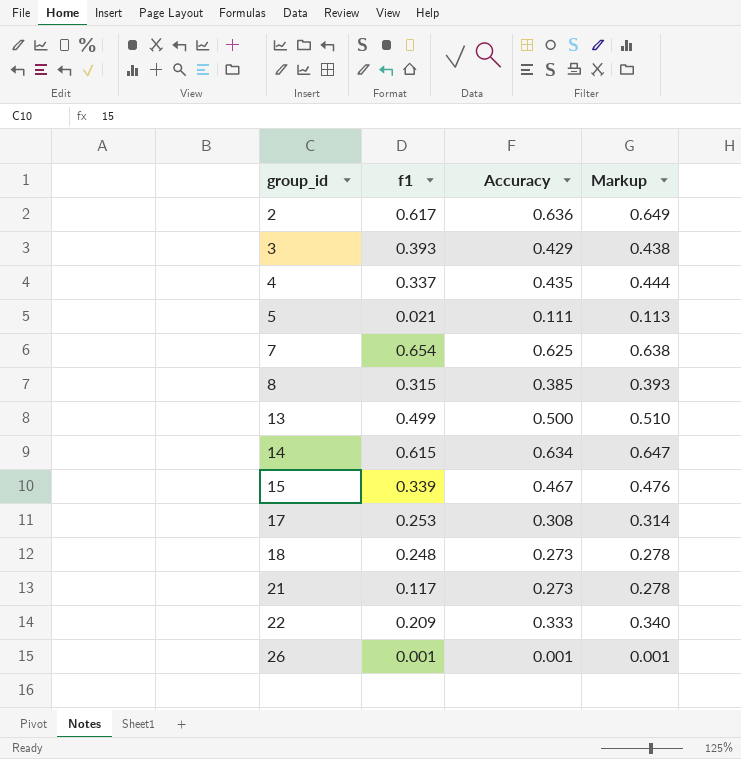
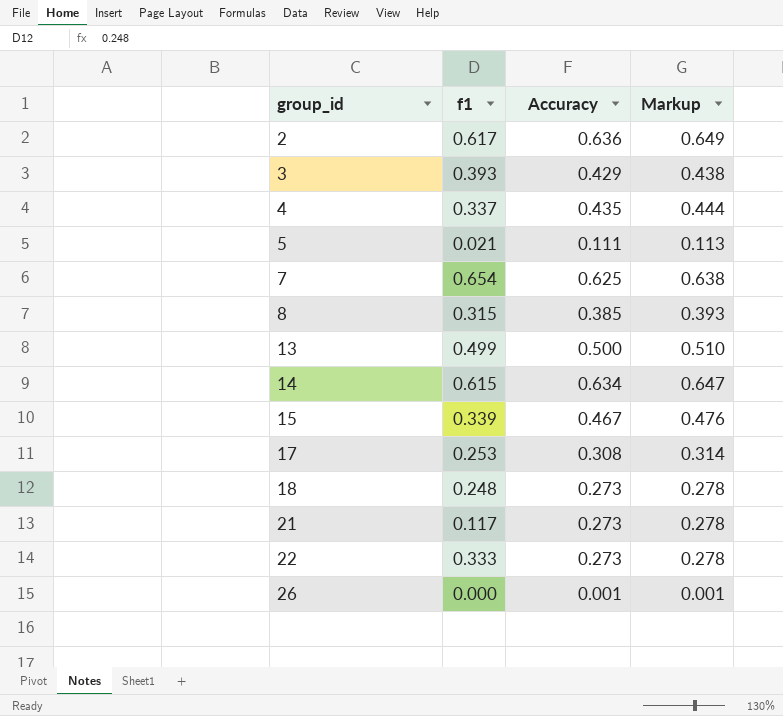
22 | f1: 0.209 -> 0.333
22 | Accuracy: 0.333 -> 0.273
22 | Markup: 0.340 -> 0.278
26 | f1: 0.001 -> 0.000

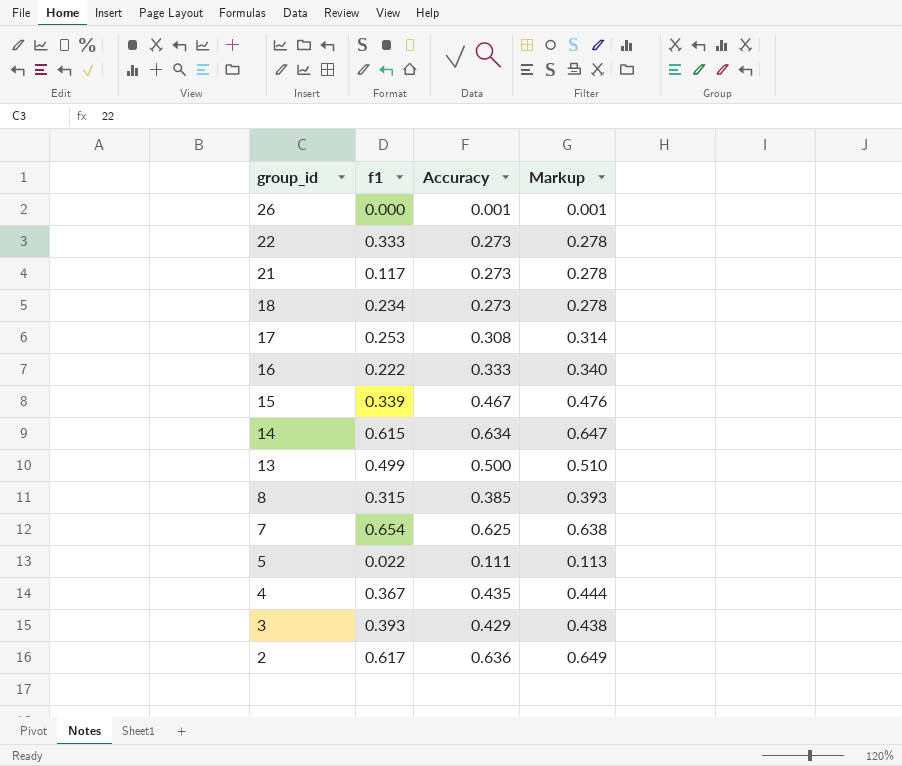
row order: group_id ascending -> group_id descending
18 | f1: 0.248 -> 0.234
row 16: none -> 0.222 | 0.333 | 0.340
5 | f1: 0.021 -> 0.022
4 | f1: 0.337 -> 0.367

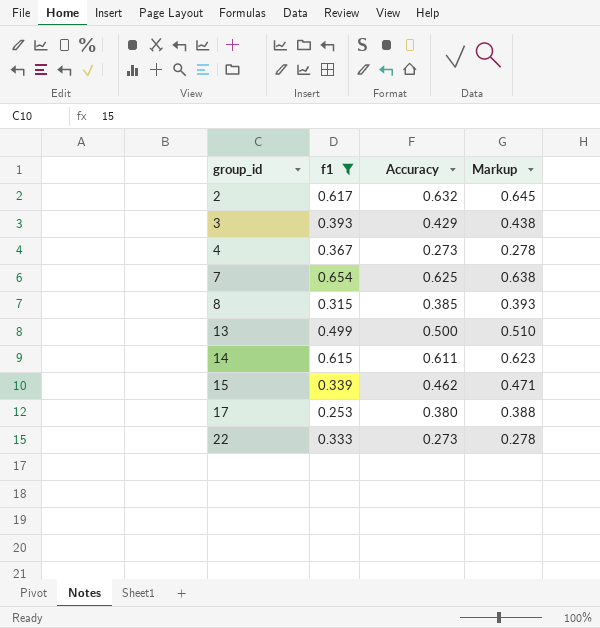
filter: none -> f1 >= 0.253
row order: group_id descending -> group_id ascending
2 | Accuracy: 0.636 -> 0.632
2 | Markup: 0.649 -> 0.645
4 | Accuracy: 0.435 -> 0.273
4 | Markup: 0.444 -> 0.278
14 | Accuracy: 0.634 -> 0.611
14 | Markup: 0.647 -> 0.623
15 | Accuracy: 0.467 -> 0.462
15 | Markup: 0.476 -> 0.471
17 | Accuracy: 0.308 -> 0.380
17 | Markup: 0.314 -> 0.388

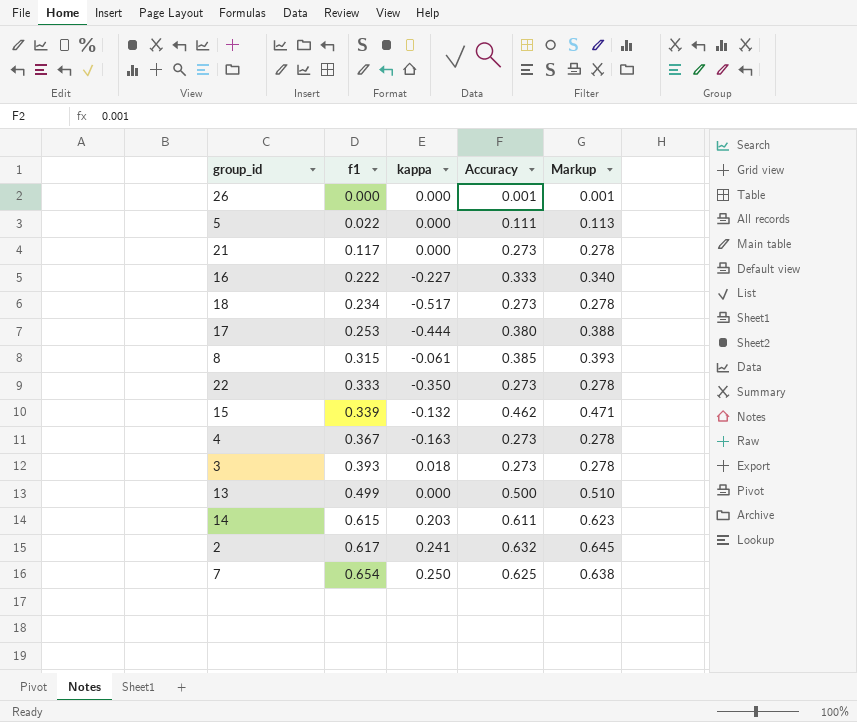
filter: f1 >= 0.253 -> none
row order: group_id ascending -> f1 ascending
column kappa | position: none -> 3
3 | Accuracy: 0.429 -> 0.273
3 | Markup: 0.438 -> 0.278

